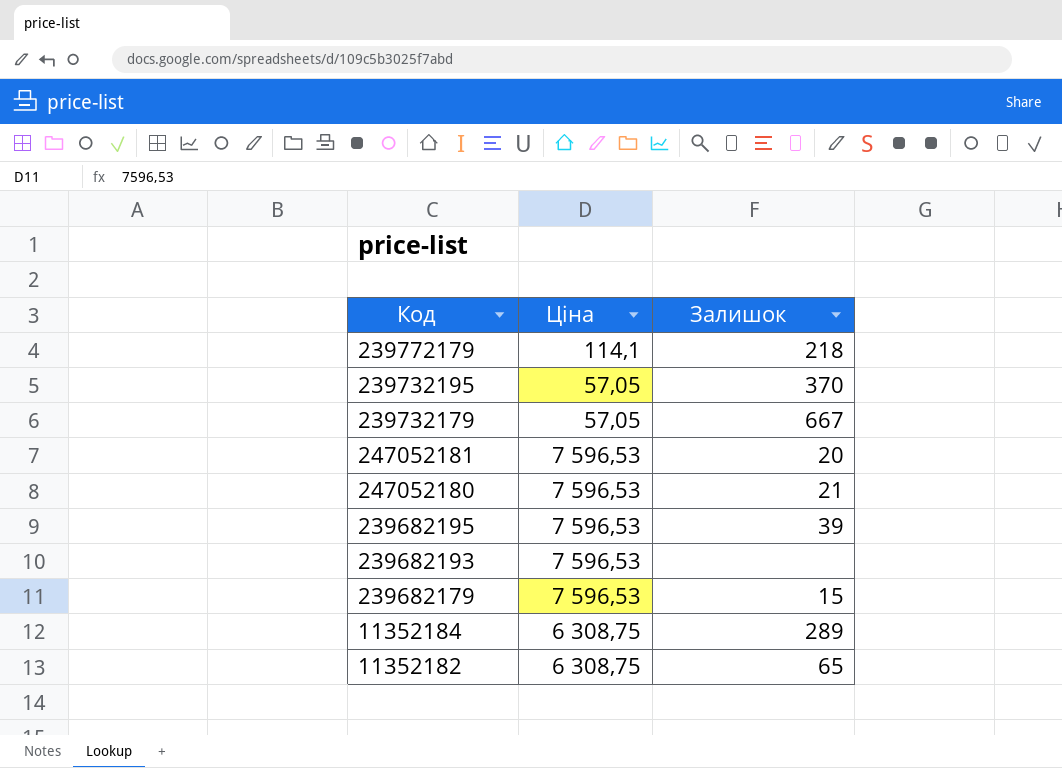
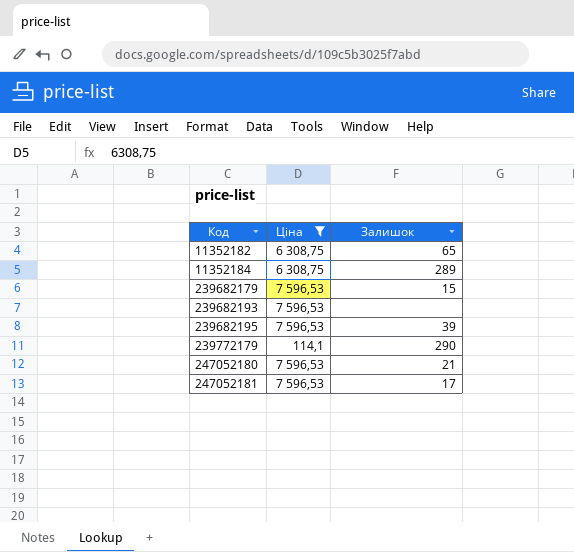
filter: none -> Ціна != 57,05
row order: none -> Код ascending
239772179 | Залишок: 218 -> 290
247052181 | Залишок: 20 -> 17

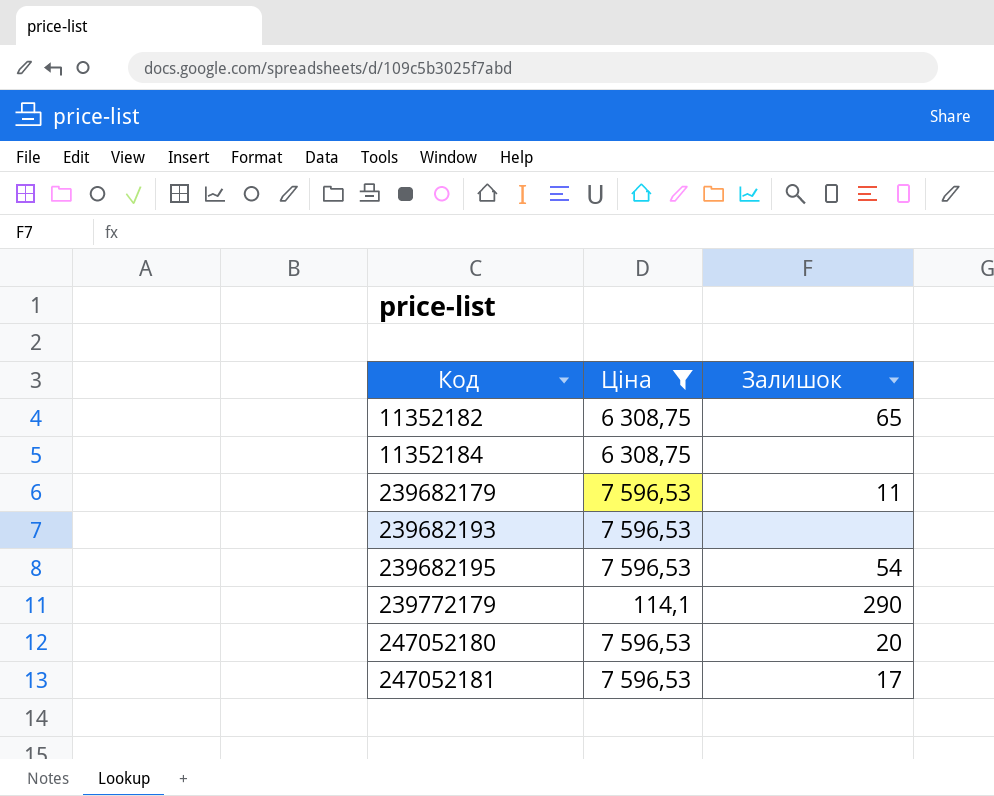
11352184 | Залишок: 289 -> none
239682179 | Залишок: 15 -> 11
239682195 | Залишок: 39 -> 54
247052180 | Залишок: 21 -> 20

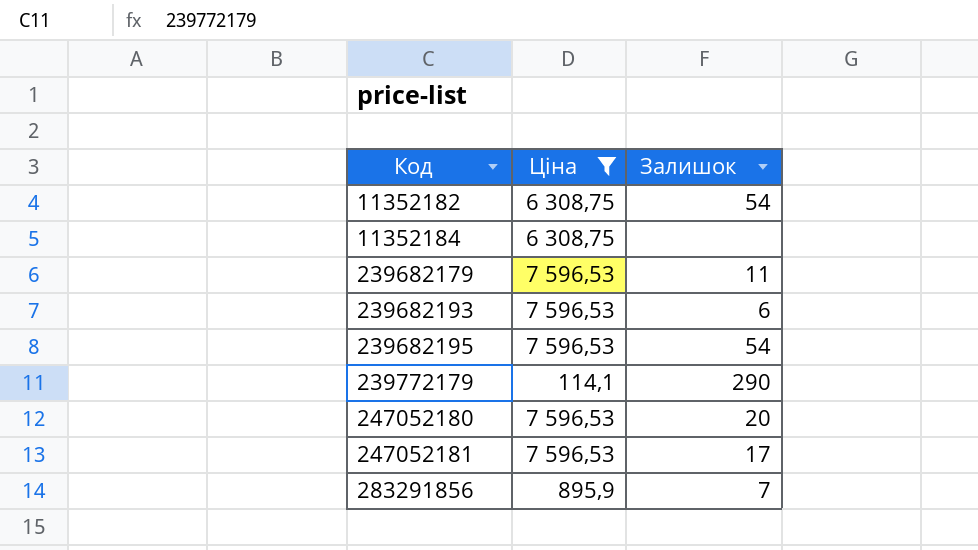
11352182 | Залишок: 65 -> 54
239682193 | Залишок: none -> 6
row 283291856: none -> 895,9 | 7

